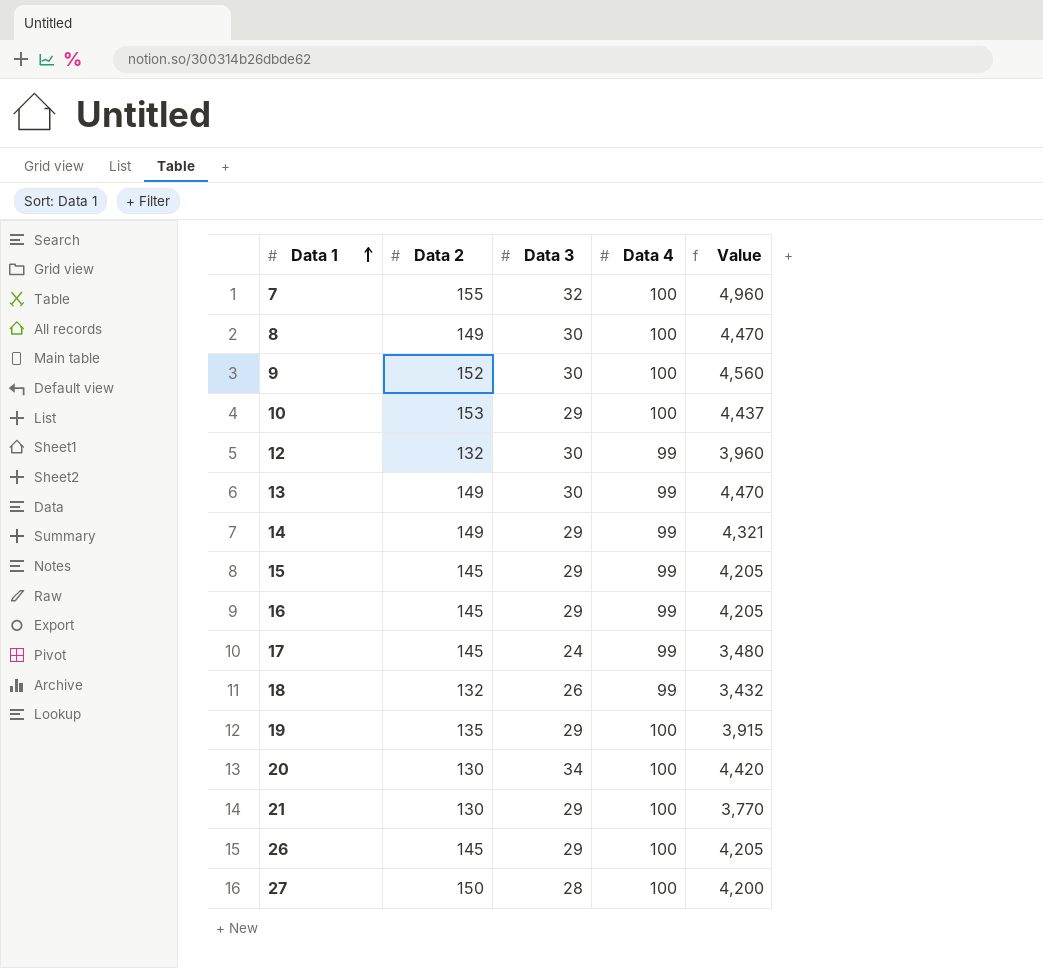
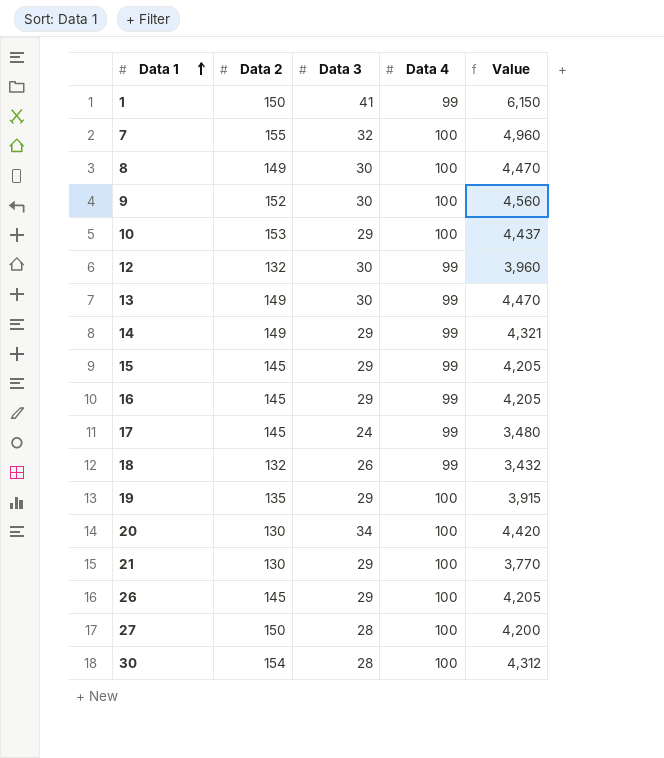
row 1: none -> 150 | 41 | 99 | 6,150
row 30: none -> 154 | 28 | 100 | 4,312

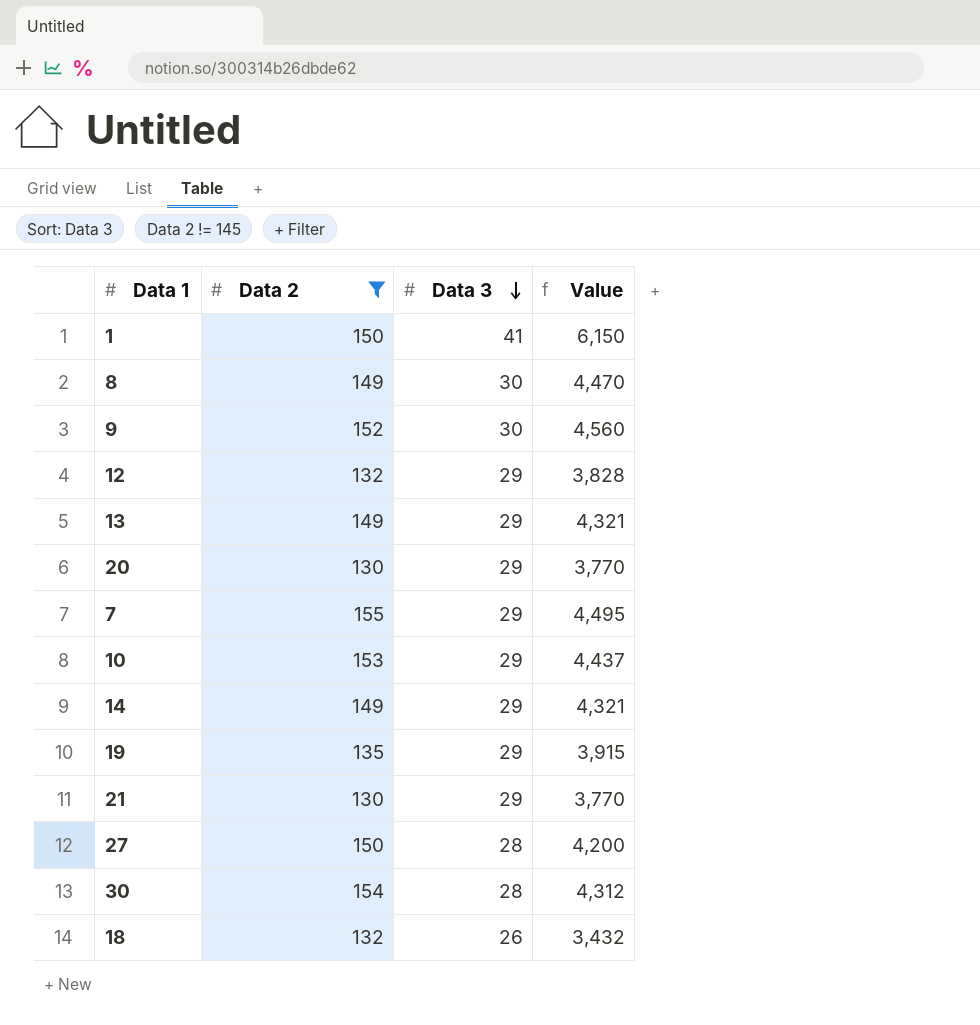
filter: none -> Data 2 != 145
row order: Data 1 ascending -> Data 3 descending
column Data 4 | position: 4 -> none
12 | Data 3: 30 -> 29
12 | Value: 3,960 -> 3,828
13 | Data 3: 30 -> 29
13 | Value: 4,470 -> 4,321
20 | Data 3: 34 -> 29
20 | Value: 4,420 -> 3,770
7 | Data 3: 32 -> 29
7 | Value: 4,960 -> 4,495

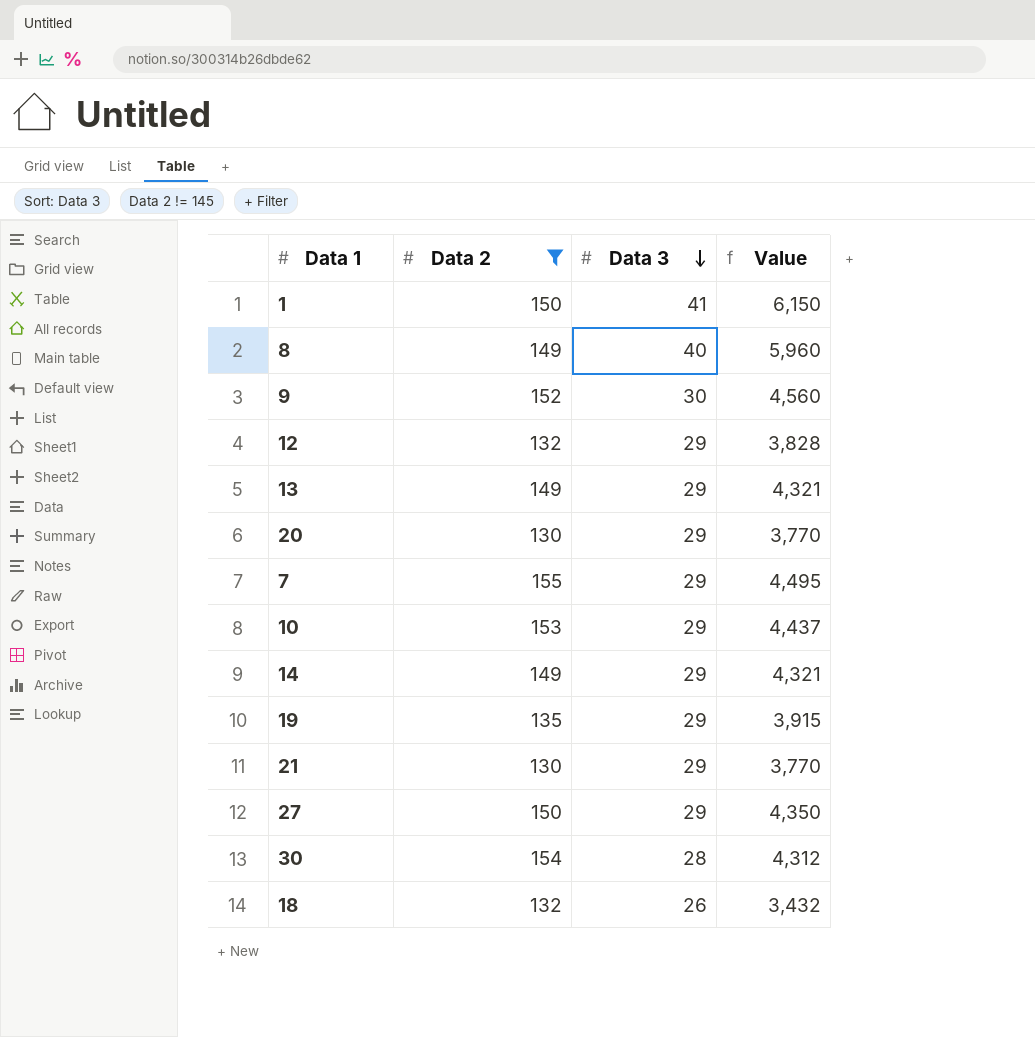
8 | Data 3: 30 -> 40
8 | Value: 4,470 -> 5,960
27 | Data 3: 28 -> 29
27 | Value: 4,200 -> 4,350

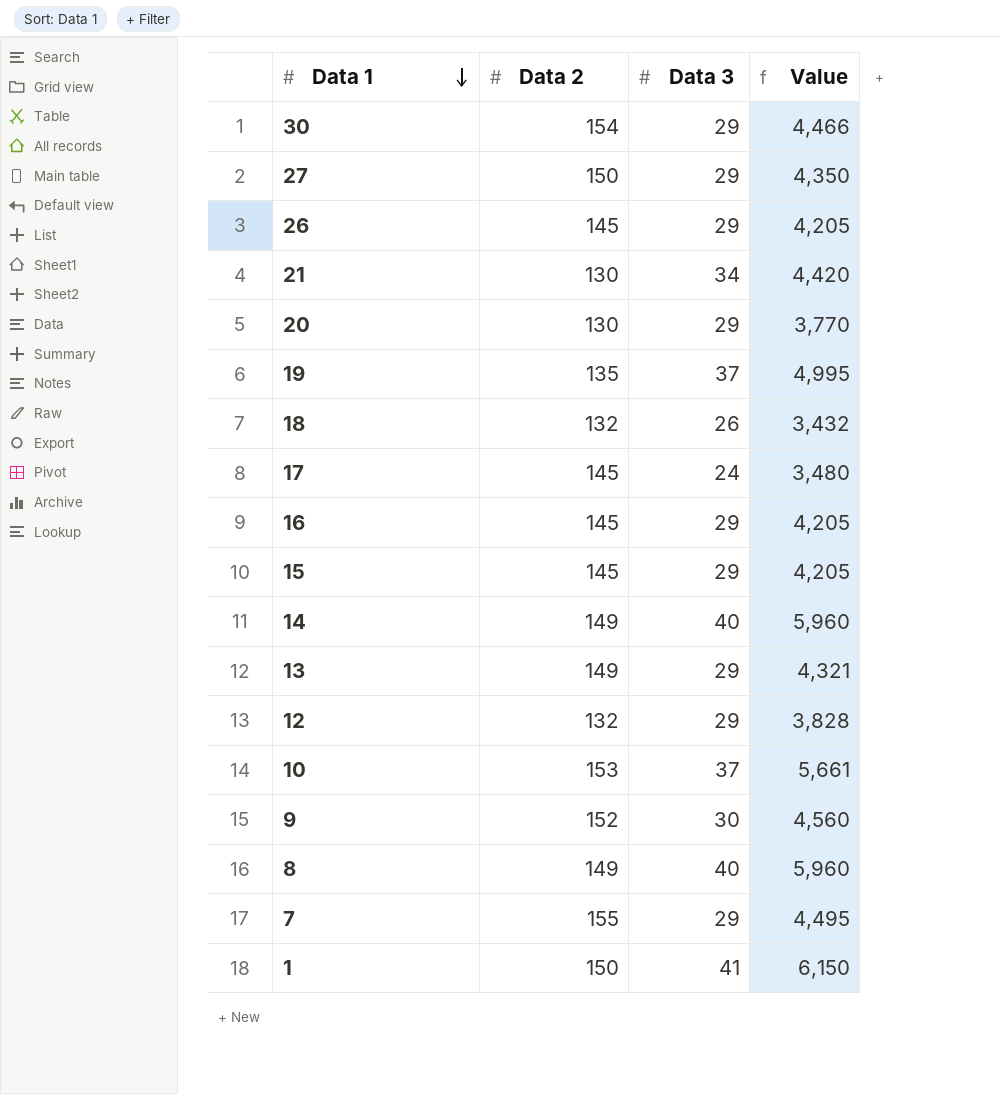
filter: Data 2 != 145 -> none
row order: Data 3 descending -> Data 1 descending
30 | Data 3: 28 -> 29
30 | Value: 4,312 -> 4,466
21 | Data 3: 29 -> 34
21 | Value: 3,770 -> 4,420
19 | Data 3: 29 -> 37
19 | Value: 3,915 -> 4,995
14 | Data 3: 29 -> 40
14 | Value: 4,321 -> 5,960
10 | Data 3: 29 -> 37
10 | Value: 4,437 -> 5,661

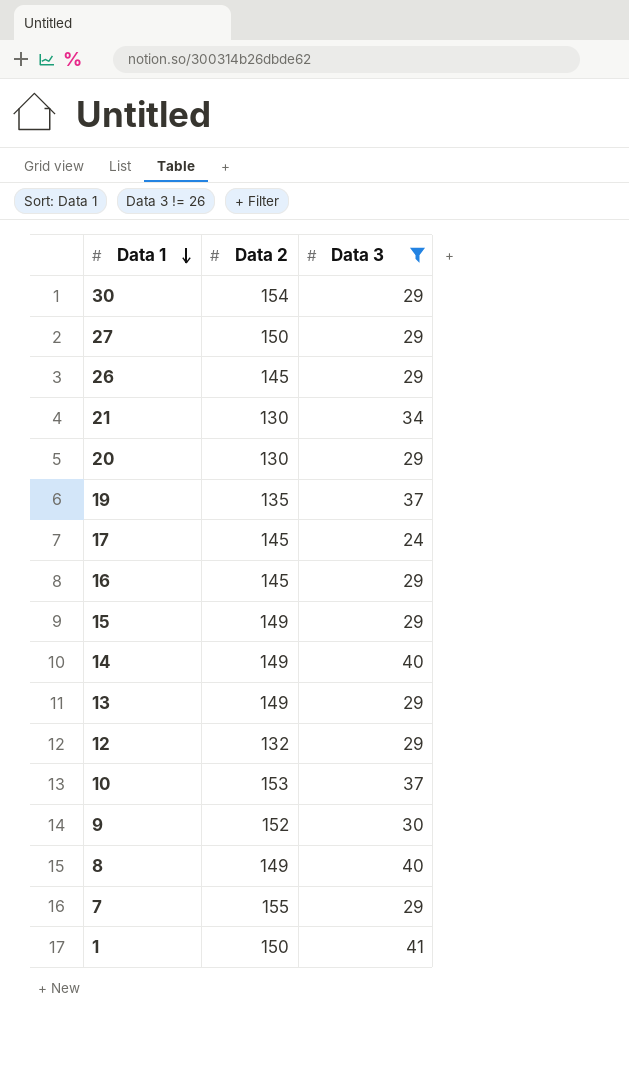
filter: none -> Data 3 != 26
column Value | formula: [Data 2] * [Data 3] -> none
15 | Data 2: 145 -> 149

